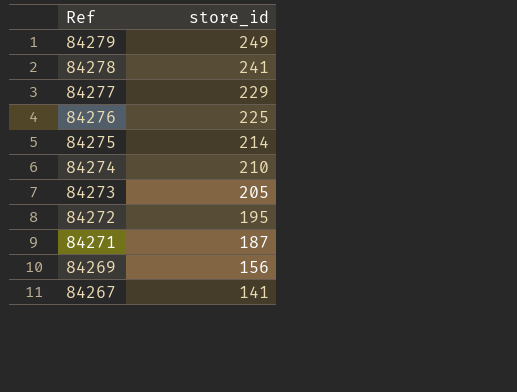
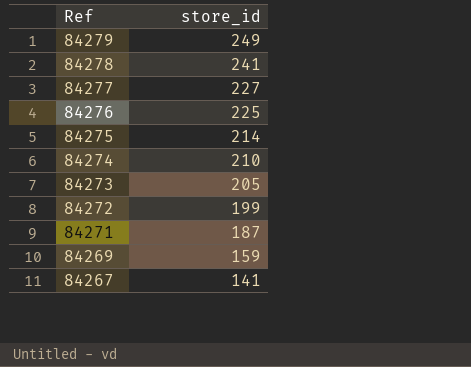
84277 | store_id: 229 -> 227
84272 | store_id: 195 -> 199
84269 | store_id: 156 -> 159

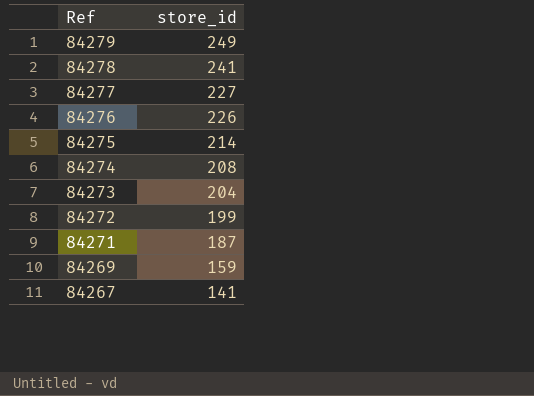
84276 | store_id: 225 -> 226
84274 | store_id: 210 -> 208
84273 | store_id: 205 -> 204

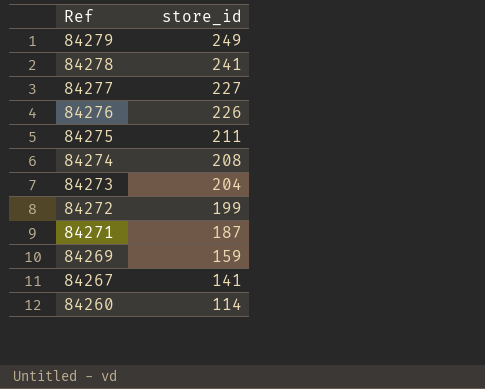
84275 | store_id: 214 -> 211
row 84260: none -> 114

